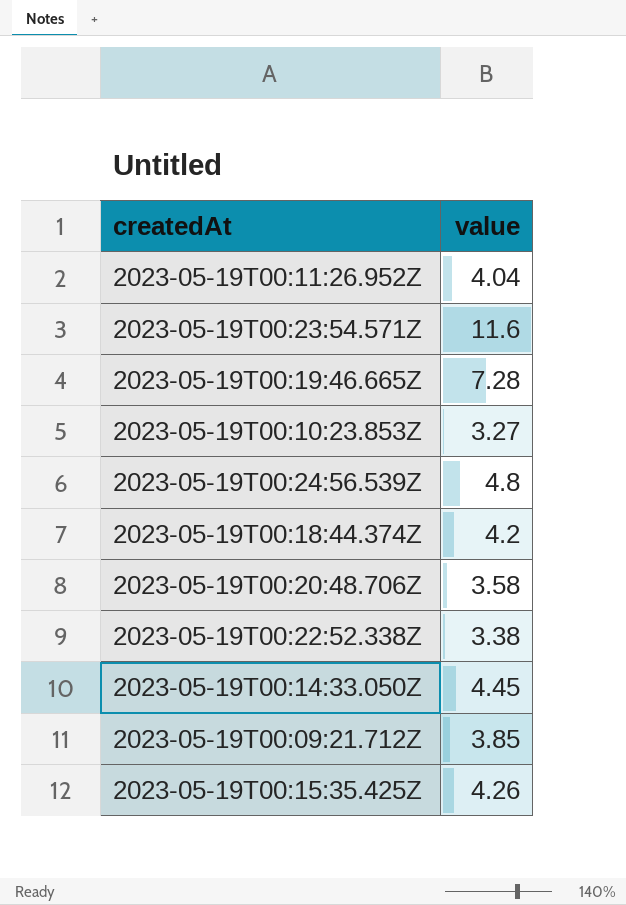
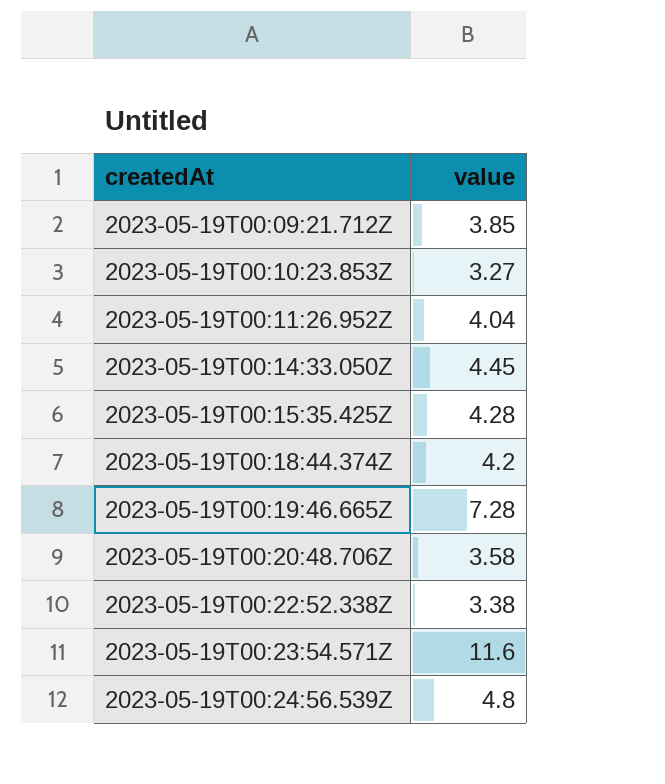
row order: none -> createdAt ascending
2023-05-19T00:15:35.425Z | value: 4.26 -> 4.28

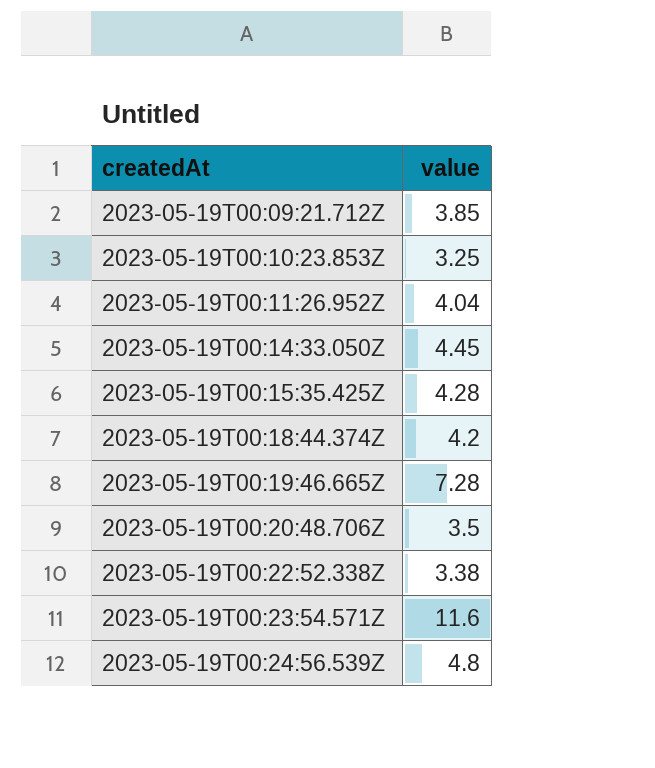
2023-05-19T00:10:23.853Z | value: 3.27 -> 3.25
2023-05-19T00:20:48.706Z | value: 3.58 -> 3.5

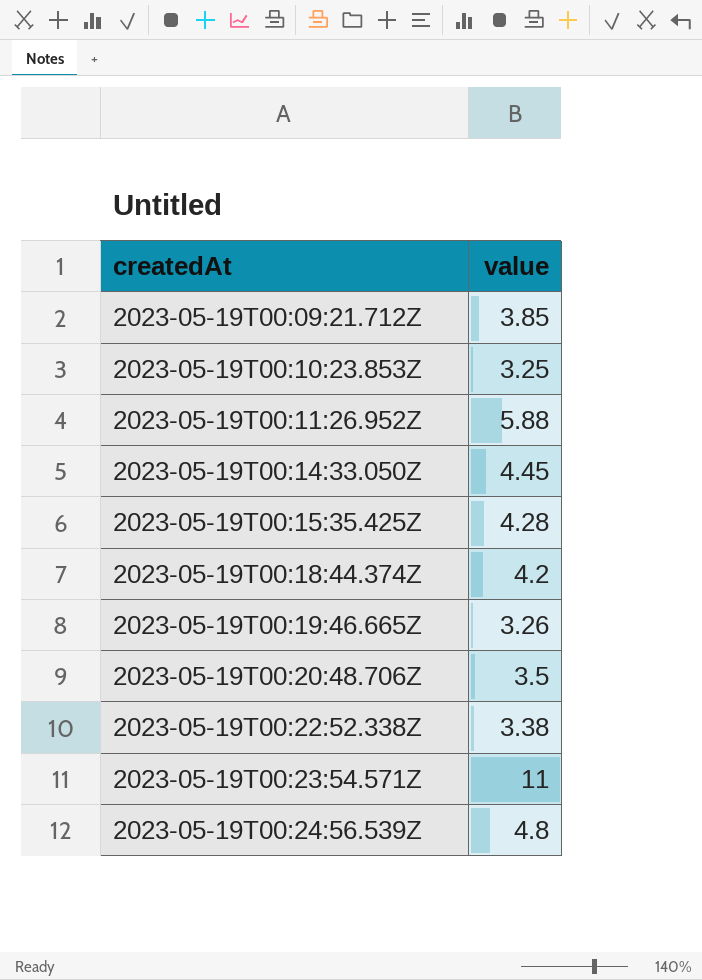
2023-05-19T00:11:26.952Z | value: 4.04 -> 5.88
2023-05-19T00:19:46.665Z | value: 7.28 -> 3.26
2023-05-19T00:23:54.571Z | value: 11.6 -> 11

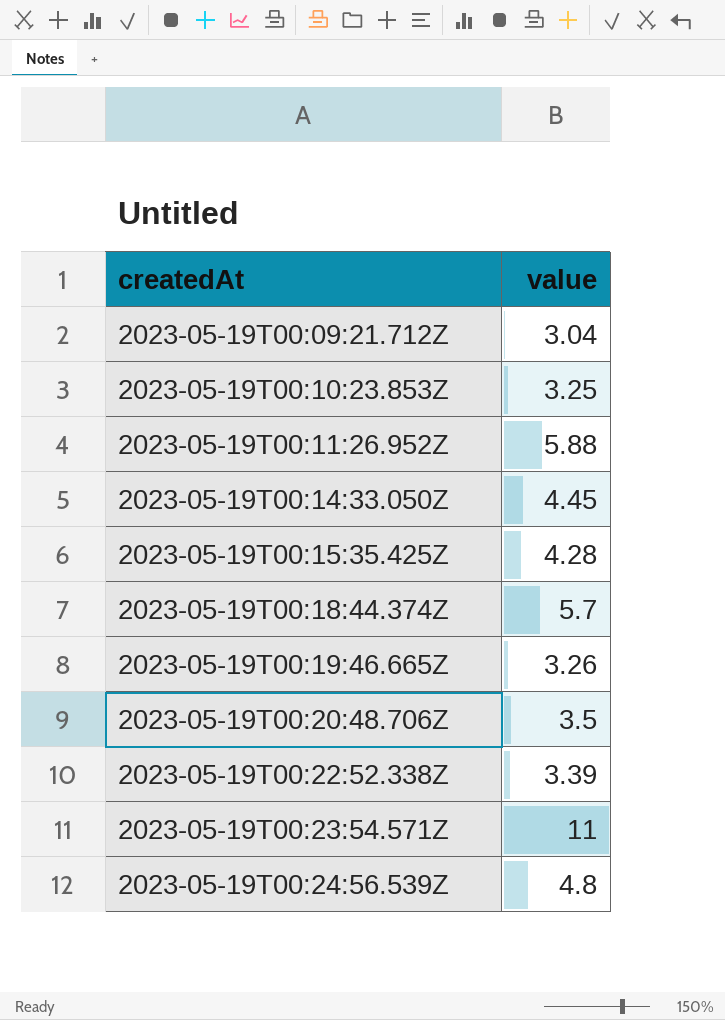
2023-05-19T00:09:21.712Z | value: 3.85 -> 3.04
2023-05-19T00:18:44.374Z | value: 4.2 -> 5.7
2023-05-19T00:22:52.338Z | value: 3.38 -> 3.39

